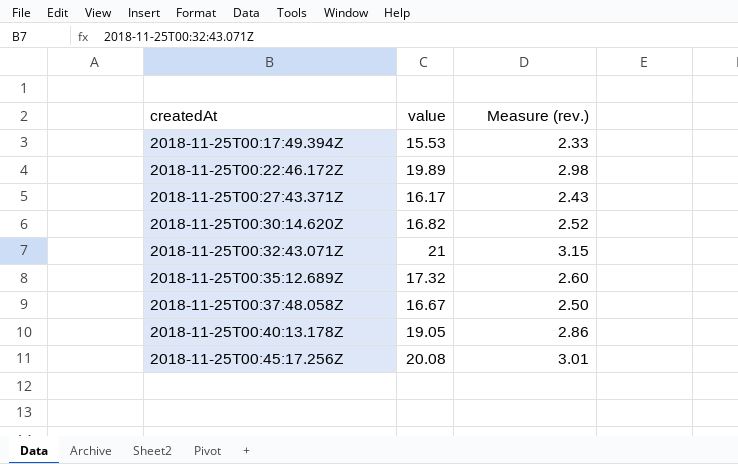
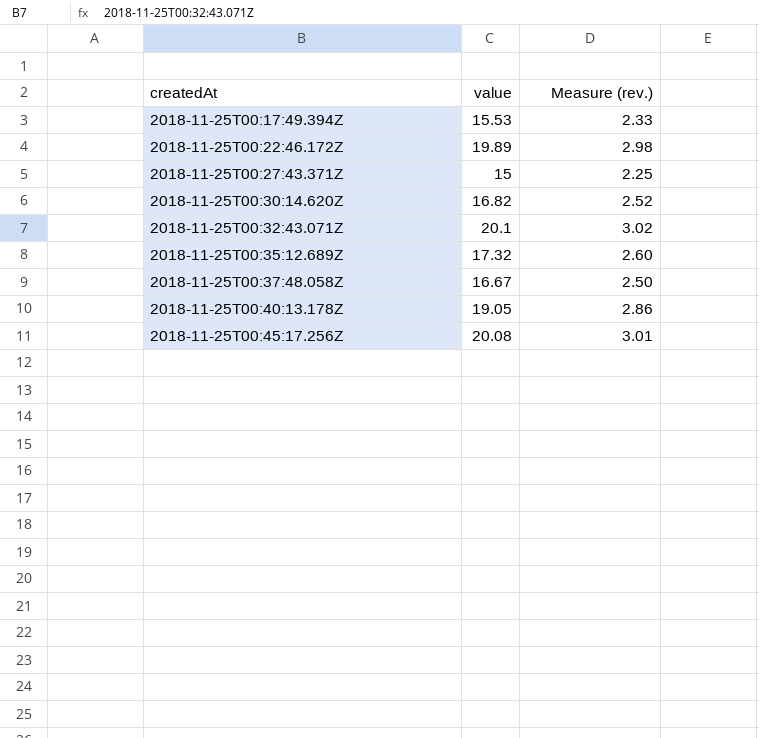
2018-11-25T00:27:43.371Z | value: 16.17 -> 15
2018-11-25T00:27:43.371Z | Measure (rev.): 2.43 -> 2.25
2018-11-25T00:32:43.071Z | value: 21 -> 20.1
2018-11-25T00:32:43.071Z | Measure (rev.): 3.15 -> 3.02

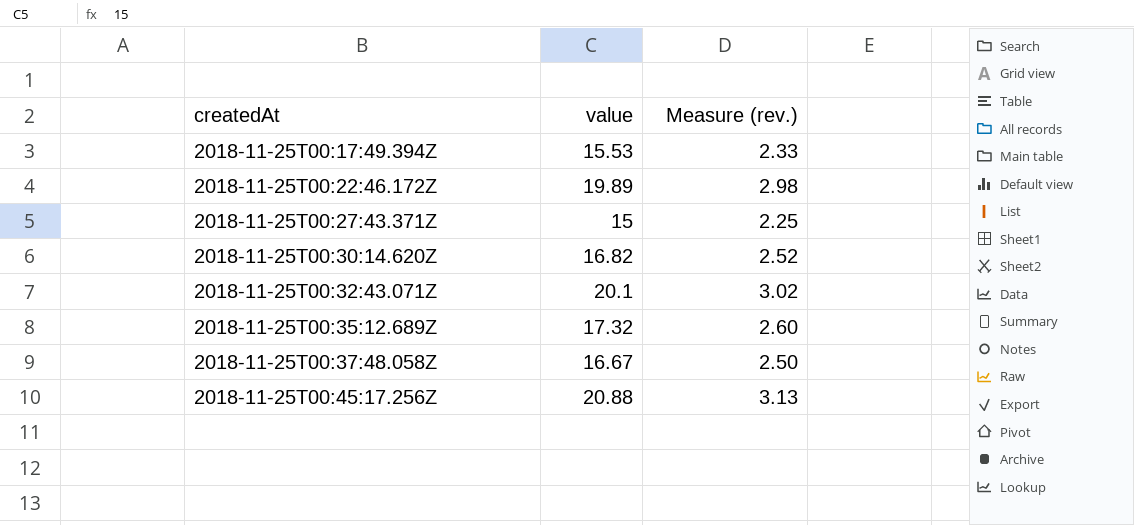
row 2018-11-25T00:40:13.178Z: 19.05 | 2.86 -> none
2018-11-25T00:45:17.256Z | value: 20.08 -> 20.88
2018-11-25T00:45:17.256Z | Measure (rev.): 3.01 -> 3.13

